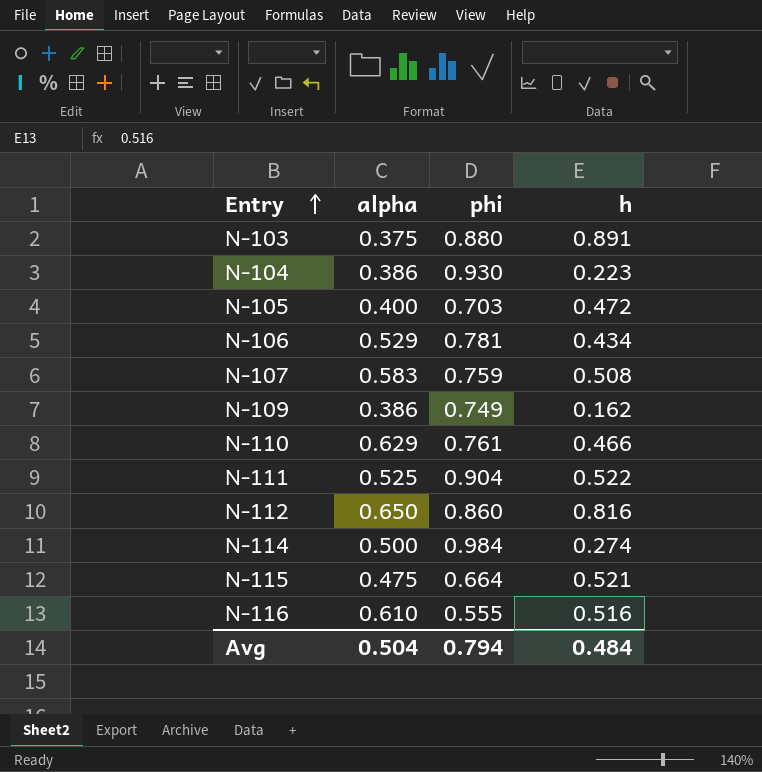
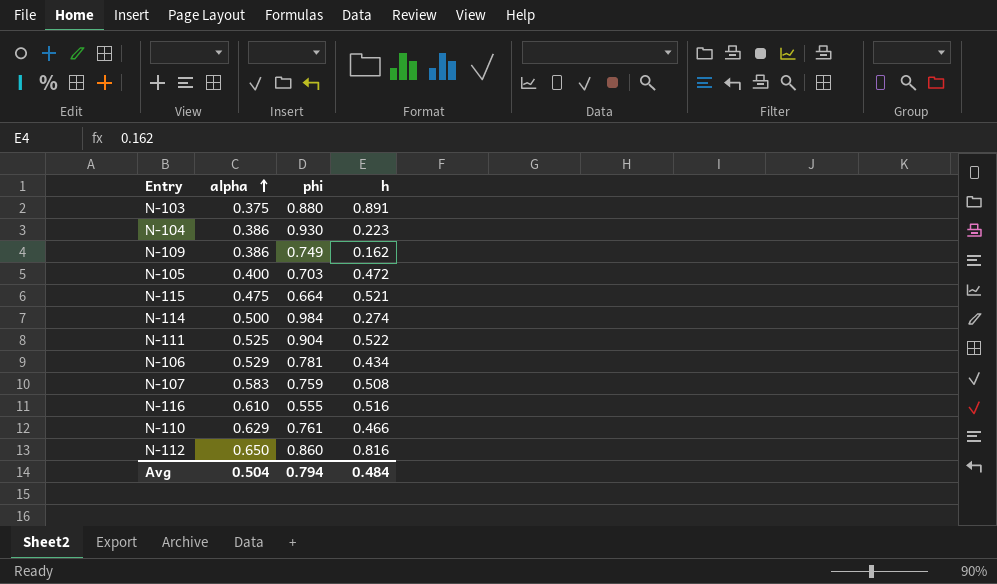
row order: Entry ascending -> alpha ascending

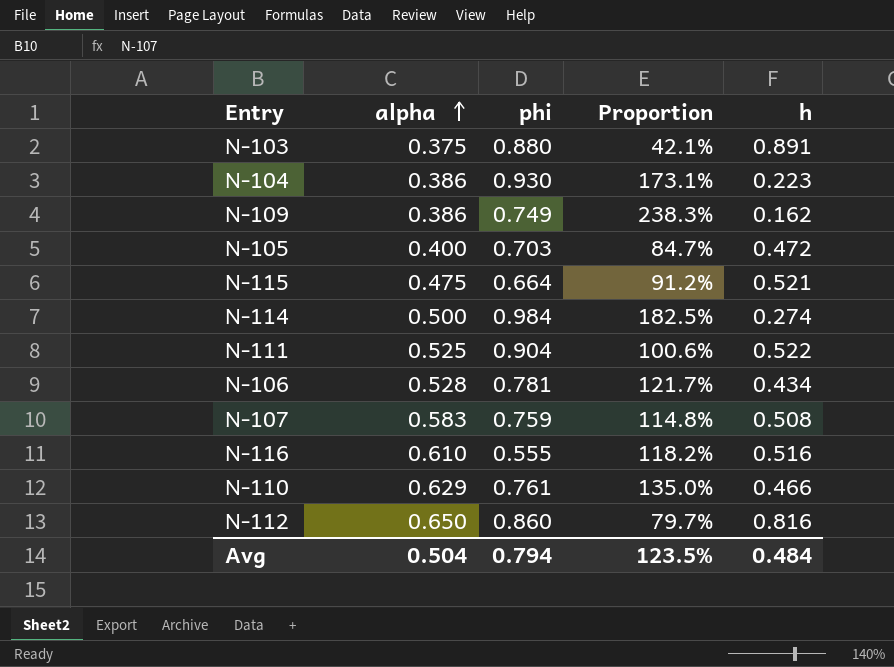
column Proportion | formula: none -> [alpha] / [h]
N-106 | alpha: 0.529 -> 0.528

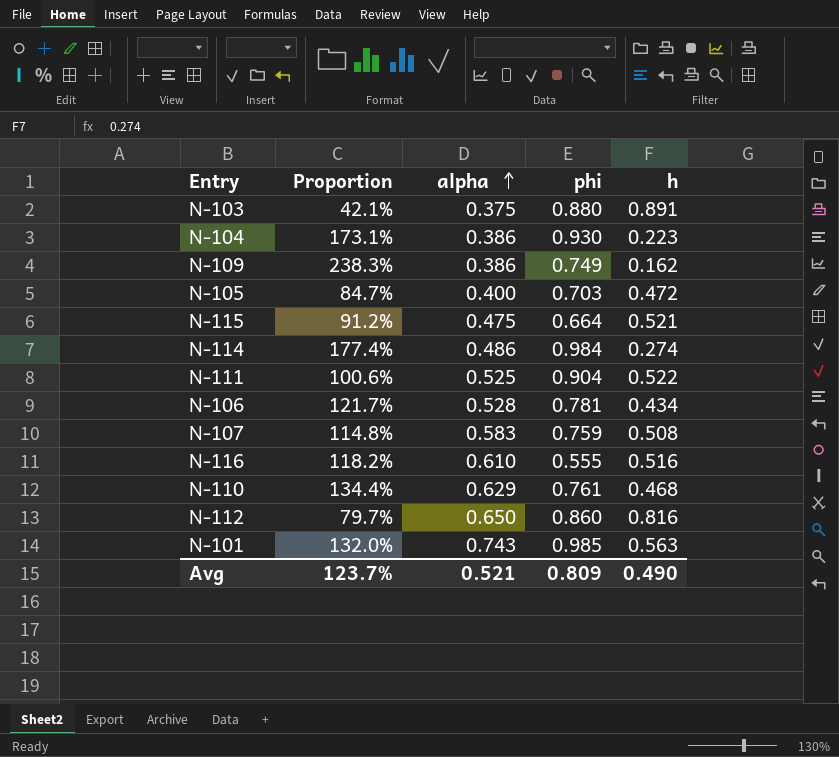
column Proportion | position: 4 -> 2
N-114 | Proportion: 182.5% -> 177.4%
N-114 | alpha: 0.500 -> 0.486
N-110 | Proportion: 135.0% -> 134.4%
N-110 | h: 0.466 -> 0.468
row N-101: none -> 132.0% | 0.743 | 0.985 | 0.563
Avg | Proportion: 123.5% -> 123.7%
Avg | alpha: 0.504 -> 0.521
Avg | phi: 0.794 -> 0.809
Avg | h: 0.484 -> 0.490

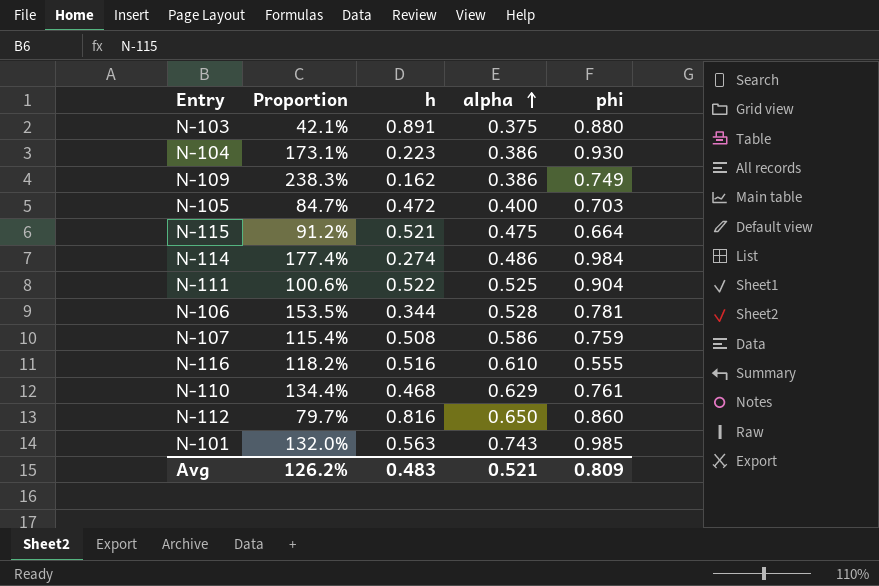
column h | position: 5 -> 3
N-106 | Proportion: 121.7% -> 153.5%
N-106 | h: 0.434 -> 0.344
N-107 | Proportion: 114.8% -> 115.4%
N-107 | alpha: 0.583 -> 0.586
Avg | Proportion: 123.7% -> 126.2%
Avg | h: 0.490 -> 0.483

